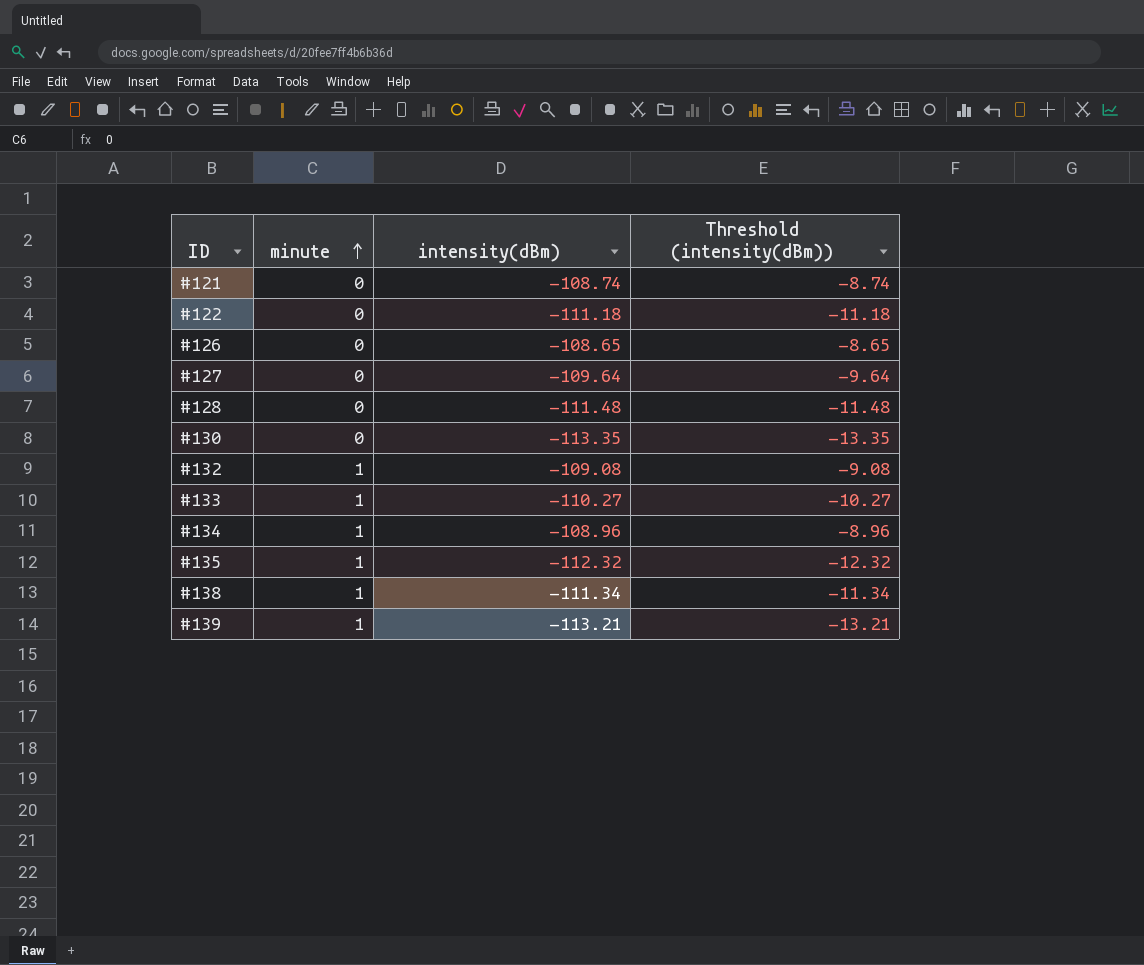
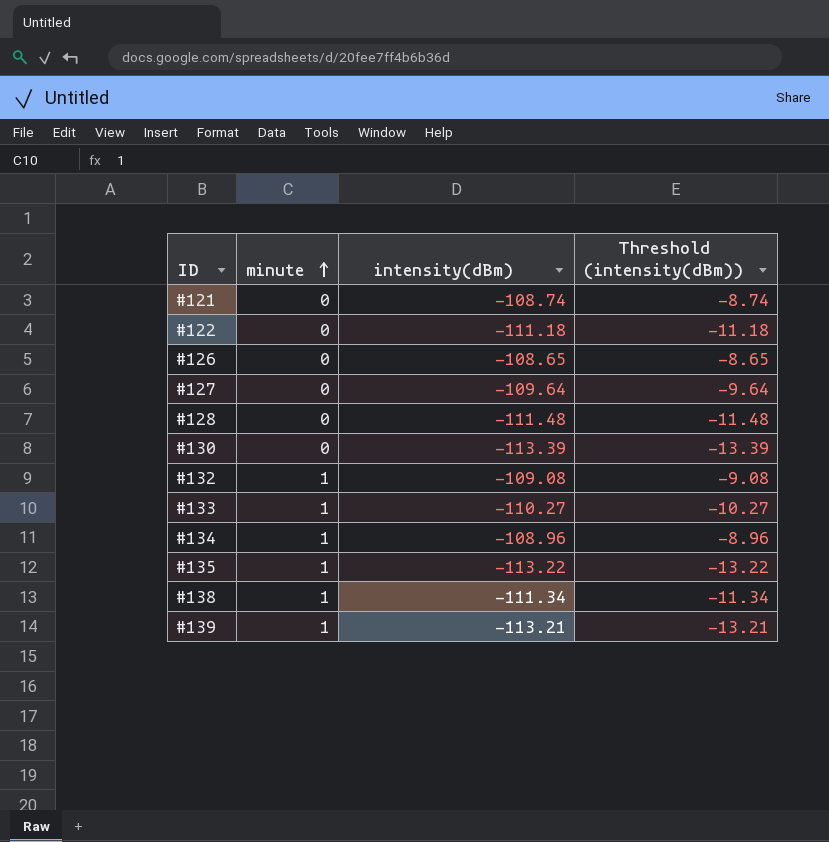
#130 | intensity(dBm): -113.35 -> -113.39
#130 | Threshold (intensity(dBm)): -13.35 -> -13.39
#135 | intensity(dBm): -112.32 -> -113.22
#135 | Threshold (intensity(dBm)): -12.32 -> -13.22

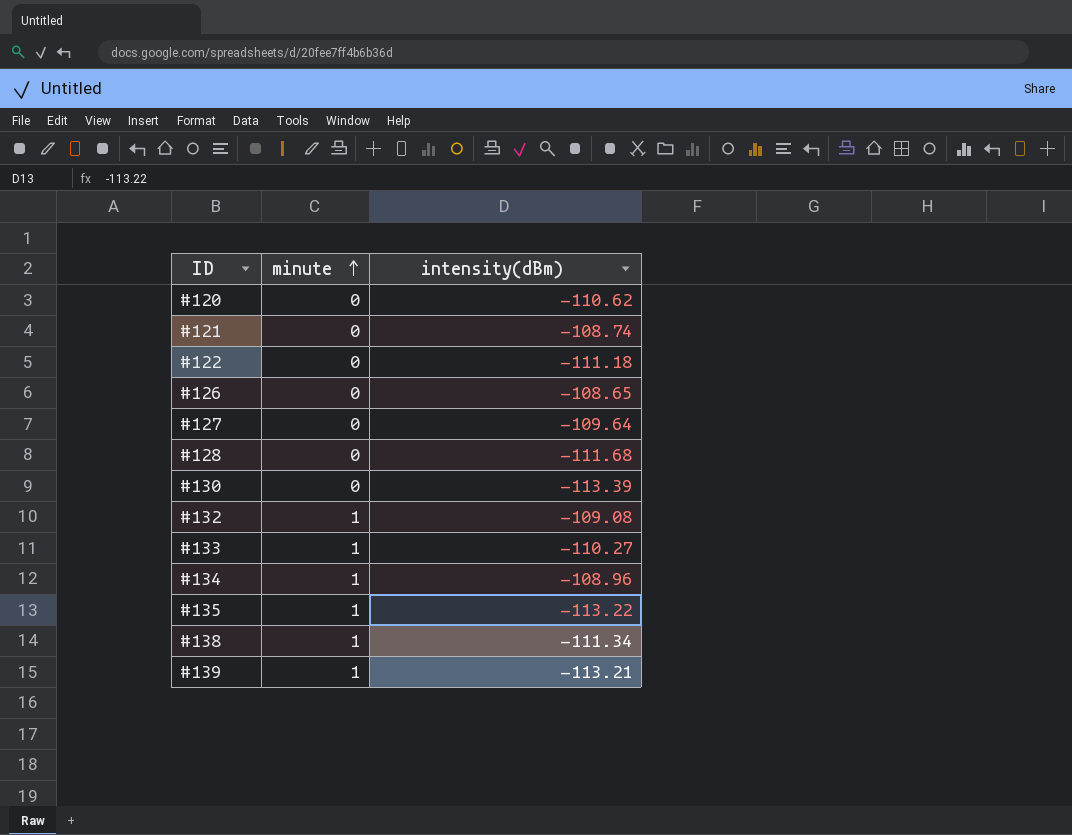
column Threshold (intensity(dBm)) | formula: [intensity(dBm)] + 100 -> none
row #120: none -> 0 | -110.62
#128 | intensity(dBm): -111.48 -> -111.68

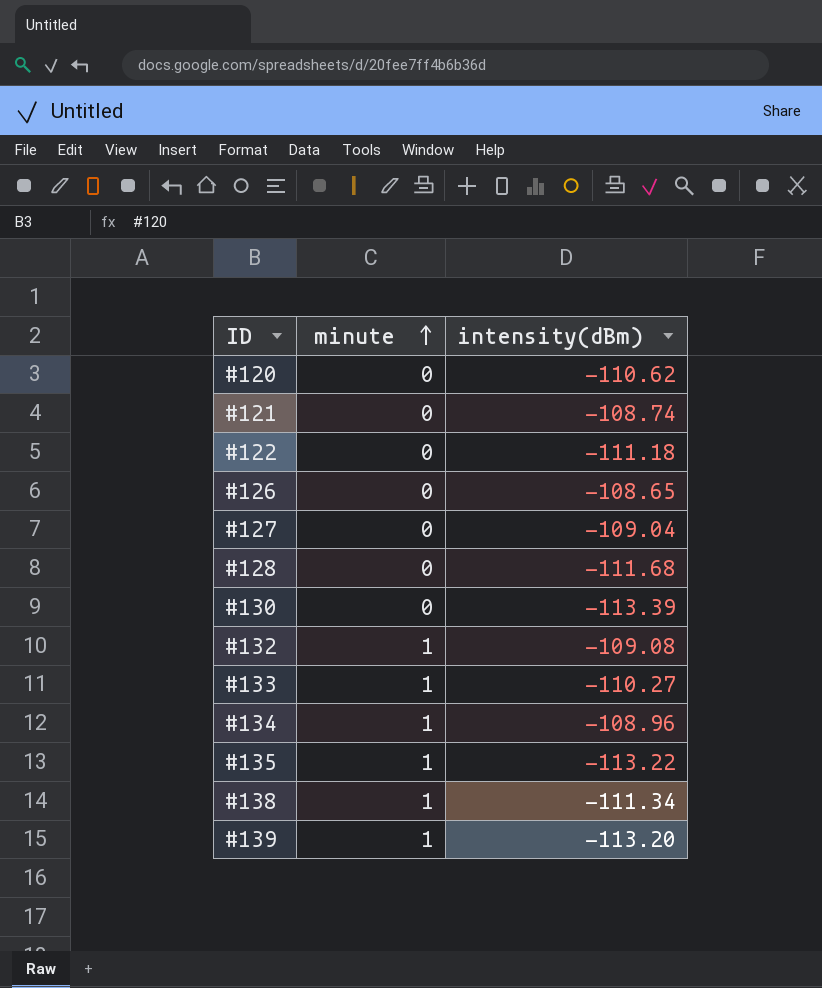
#127 | intensity(dBm): -109.64 -> -109.04
#139 | intensity(dBm): -113.21 -> -113.20

